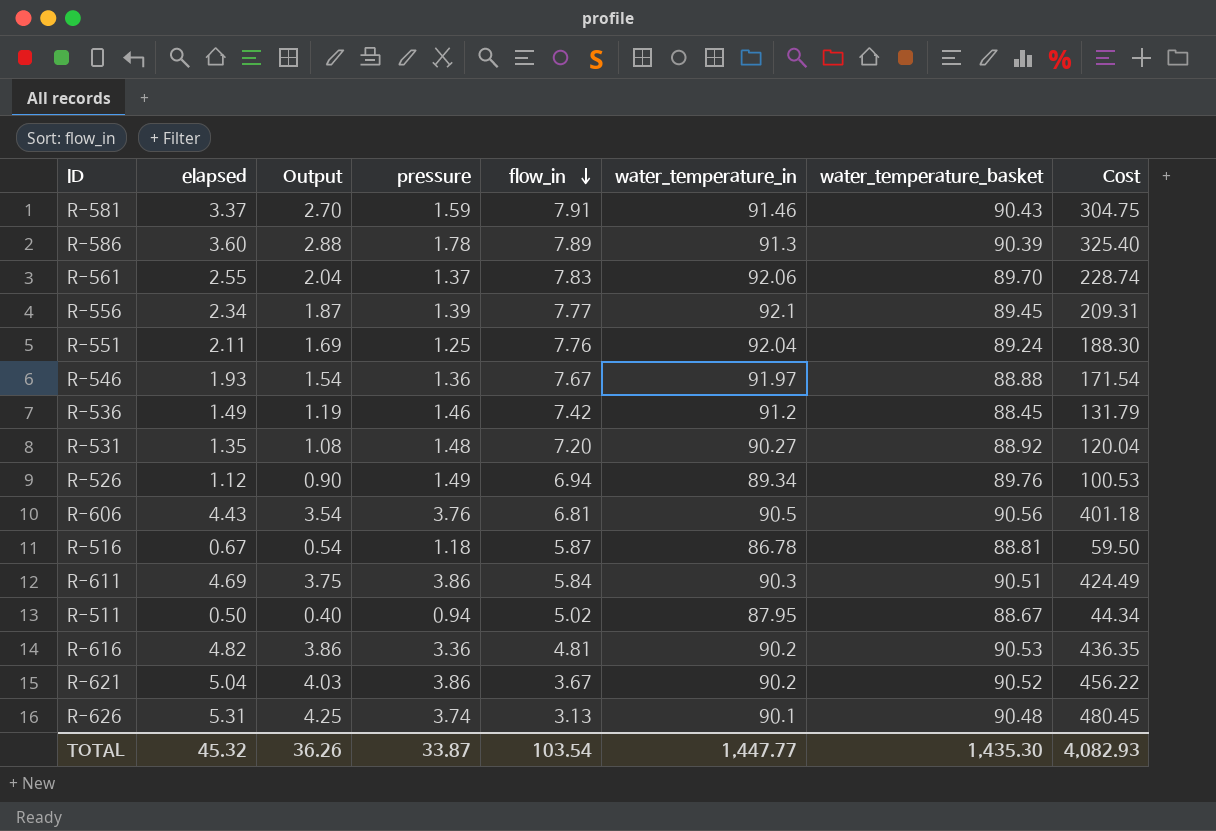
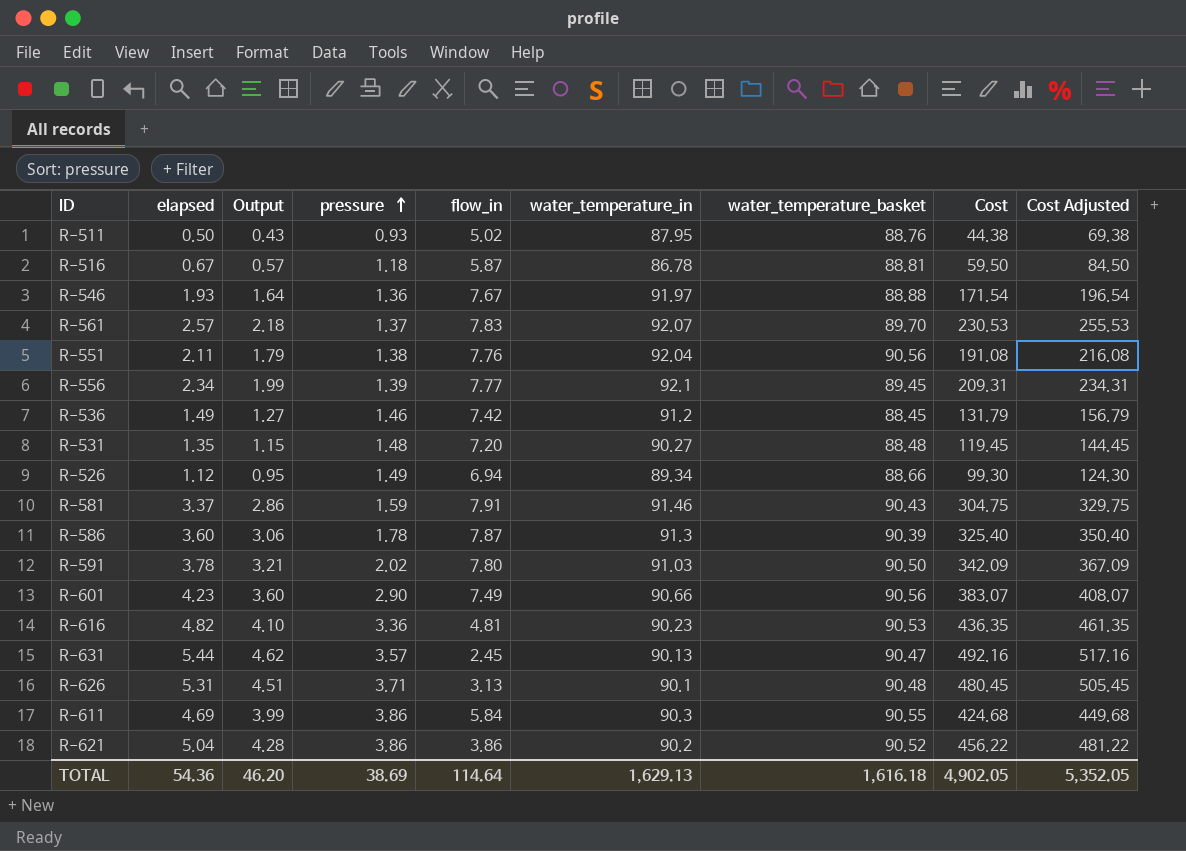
row order: flow_in descending -> pressure ascending
column Output | formula: [elapsed] * 0.8 -> [elapsed] * 0.85
column Cost Adjusted | formula: none -> [Cost] + 25
row R-606: 4.43 | 3.54 | 3.76 | 6.81 | 90.5 | 90.56 | 401.18 -> none
R-511 | pressure: 0.94 -> 0.93
R-511 | water_temperature_basket: 88.67 -> 88.76
R-511 | Cost: 44.34 -> 44.38
R-561 | elapsed: 2.55 -> 2.57
R-561 | water_temperature_in: 92.06 -> 92.07
R-561 | Cost: 228.74 -> 230.53
R-551 | pressure: 1.25 -> 1.38
R-551 | water_temperature_basket: 89.24 -> 90.56
R-551 | Cost: 188.30 -> 191.08
R-531 | water_temperature_basket: 88.92 -> 88.48
R-531 | Cost: 120.04 -> 119.45
R-526 | water_temperature_basket: 89.76 -> 88.66
R-526 | Cost: 100.53 -> 99.30
R-586 | flow_in: 7.89 -> 7.87
row R-591: none -> 3.78 | 3.21 | 2.02 | 7.80 | 91.03 | 90.50 | 342.09 | 367.09
row R-601: none -> 4.23 | 3.60 | 2.90 | 7.49 | 90.66 | 90.56 | 383.07 | 408.07
R-616 | water_temperature_in: 90.2 -> 90.23
row R-631: none -> 5.44 | 4.62 | 3.57 | 2.45 | 90.13 | 90.47 | 492.16 | 517.16
R-626 | pressure: 3.74 -> 3.71
R-611 | water_temperature_basket: 90.51 -> 90.55
R-611 | Cost: 424.49 -> 424.68
R-621 | flow_in: 3.67 -> 3.86
TOTAL | elapsed: 45.32 -> 54.36
TOTAL | Output: 36.26 -> 46.20
TOTAL | pressure: 33.87 -> 38.69
TOTAL | flow_in: 103.54 -> 114.64
TOTAL | water_temperature_in: 1,447.77 -> 1,629.13
TOTAL | water_temperature_basket: 1,435.30 -> 1,616.18
TOTAL | Cost: 4,082.93 -> 4,902.05

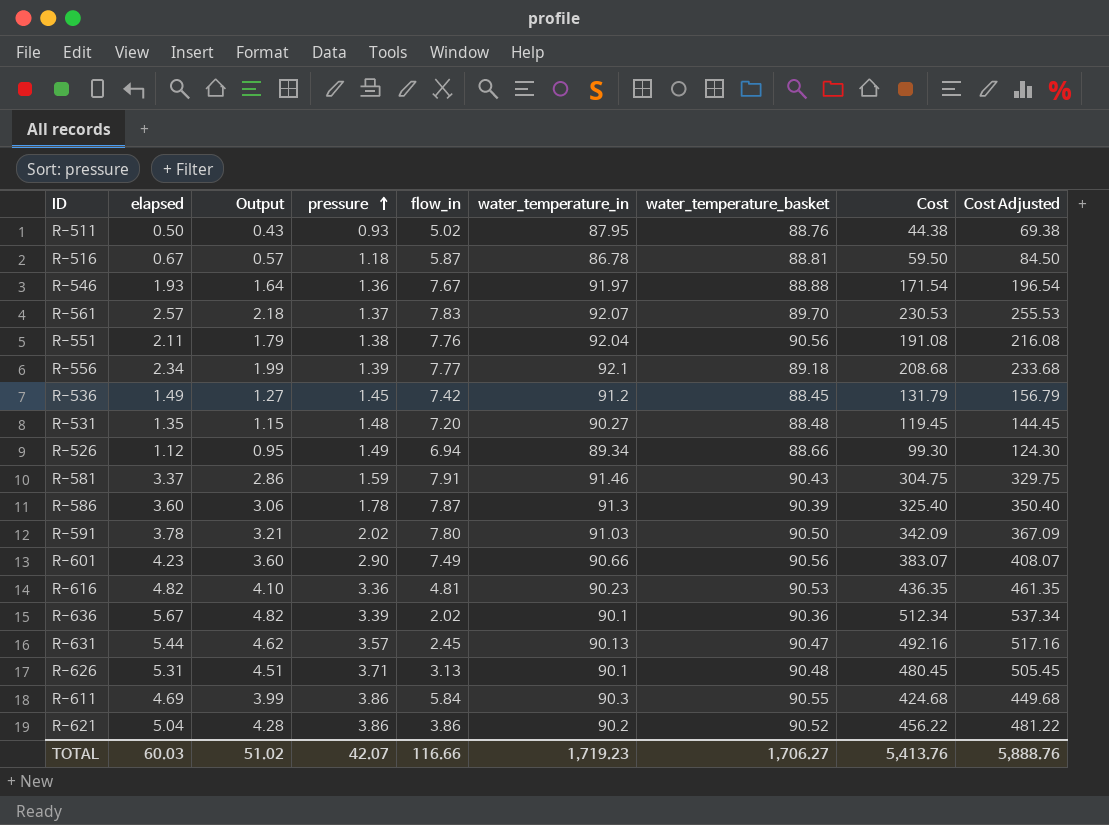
R-556 | water_temperature_basket: 89.45 -> 89.18
R-556 | Cost: 209.31 -> 208.68
R-556 | Cost Adjusted: 234.31 -> 233.68
R-536 | pressure: 1.46 -> 1.45
row R-636: none -> 5.67 | 4.82 | 3.39 | 2.02 | 90.1 | 90.36 | 512.34 | 537.34
TOTAL | elapsed: 54.36 -> 60.03
TOTAL | Output: 46.20 -> 51.02
TOTAL | pressure: 38.69 -> 42.07
TOTAL | flow_in: 114.64 -> 116.66
TOTAL | water_temperature_in: 1,629.13 -> 1,719.23
TOTAL | water_temperature_basket: 1,616.18 -> 1,706.27
TOTAL | Cost: 4,902.05 -> 5,413.76
TOTAL | Cost Adjusted: 5,352.05 -> 5,888.76

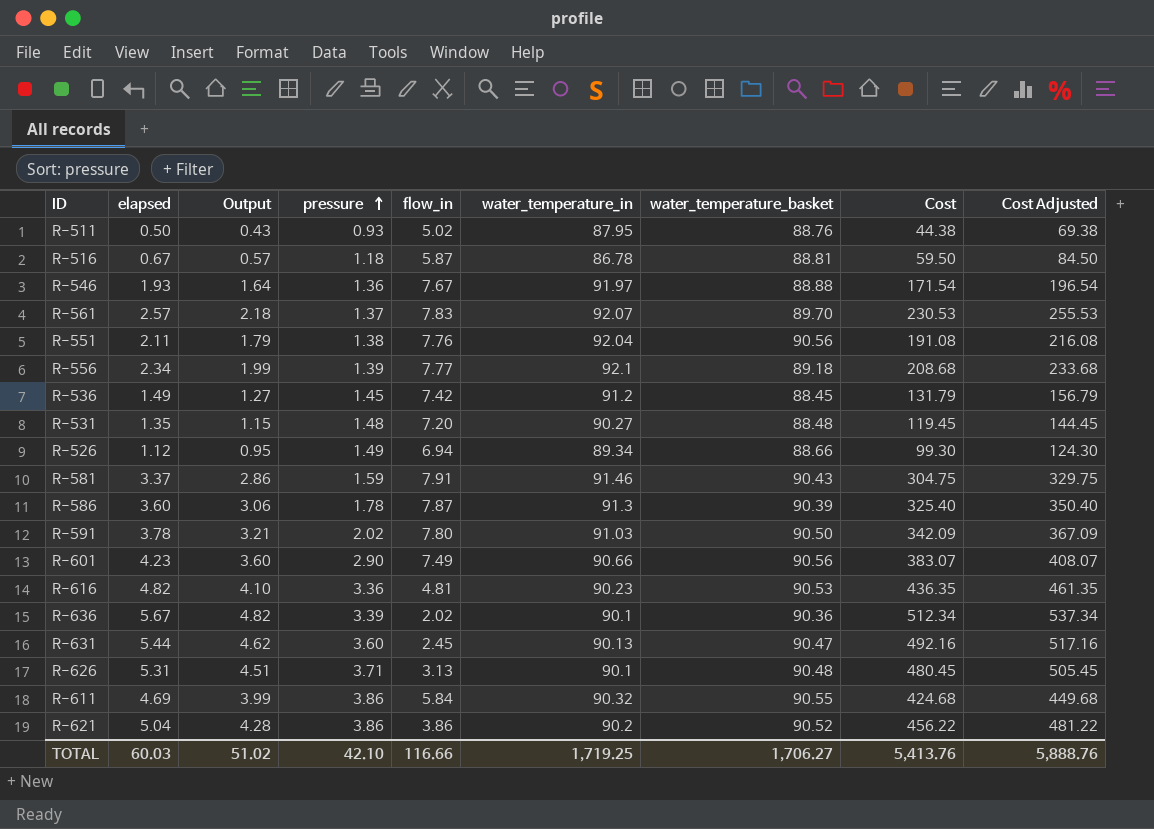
R-631 | pressure: 3.57 -> 3.60
R-611 | water_temperature_in: 90.3 -> 90.32
TOTAL | pressure: 42.07 -> 42.10
TOTAL | water_temperature_in: 1,719.23 -> 1,719.25

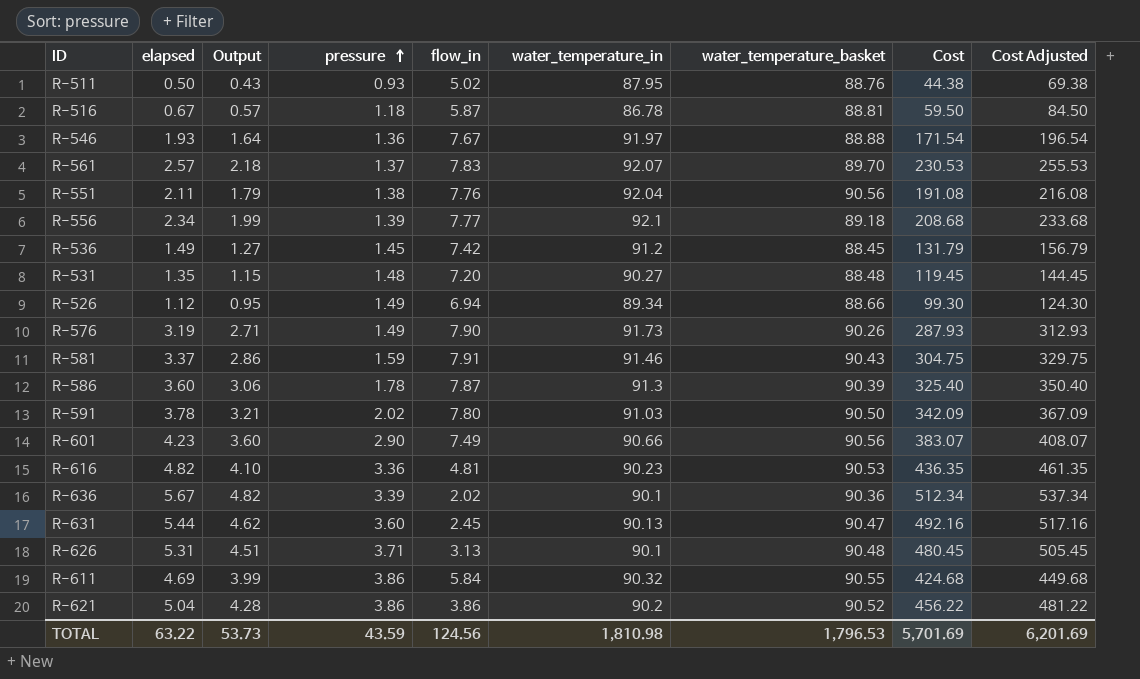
row R-576: none -> 3.19 | 2.71 | 1.49 | 7.90 | 91.73 | 90.26 | 287.93 | 312.93
TOTAL | elapsed: 60.03 -> 63.22
TOTAL | Output: 51.02 -> 53.73
TOTAL | pressure: 42.10 -> 43.59
TOTAL | flow_in: 116.66 -> 124.56
TOTAL | water_temperature_in: 1,719.25 -> 1,810.98
TOTAL | water_temperature_basket: 1,706.27 -> 1,796.53
TOTAL | Cost: 5,413.76 -> 5,701.69
TOTAL | Cost Adjusted: 5,888.76 -> 6,201.69

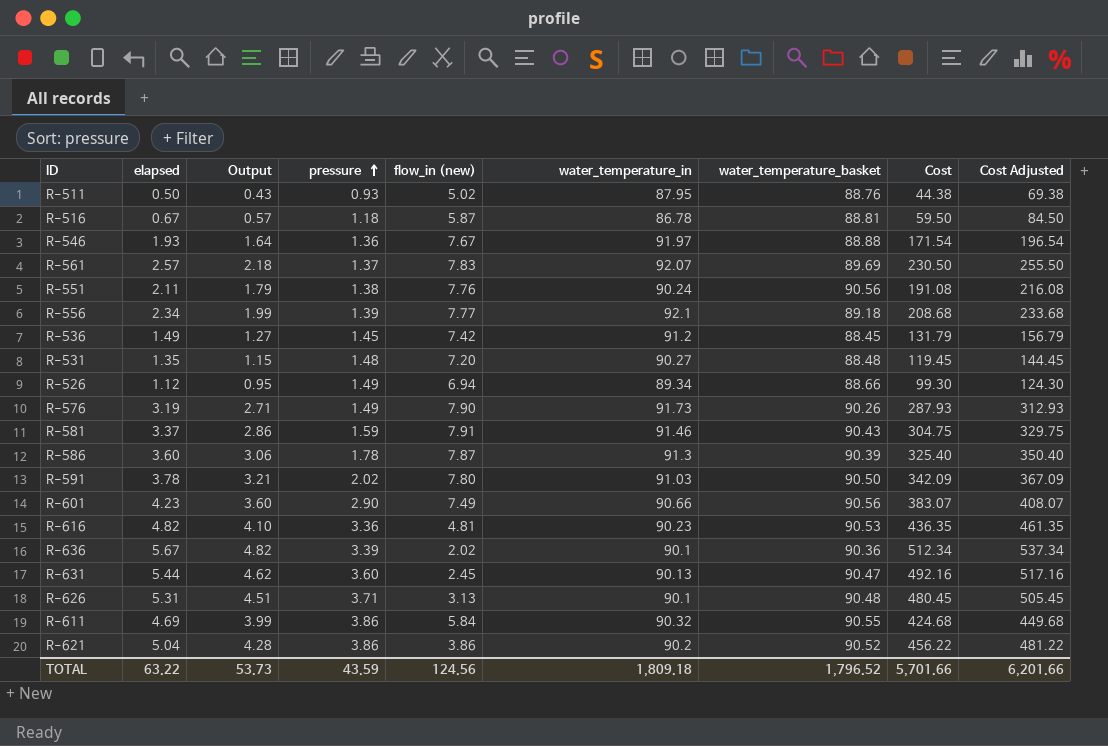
column name: flow_in -> flow_in (new)
R-561 | water_temperature_basket: 89.70 -> 89.69
R-561 | Cost: 230.53 -> 230.50
R-561 | Cost Adjusted: 255.53 -> 255.50
R-551 | water_temperature_in: 92.04 -> 90.24
TOTAL | water_temperature_in: 1,810.98 -> 1,809.18
TOTAL | water_temperature_basket: 1,796.53 -> 1,796.52
TOTAL | Cost: 5,701.69 -> 5,701.66
TOTAL | Cost Adjusted: 6,201.69 -> 6,201.66

